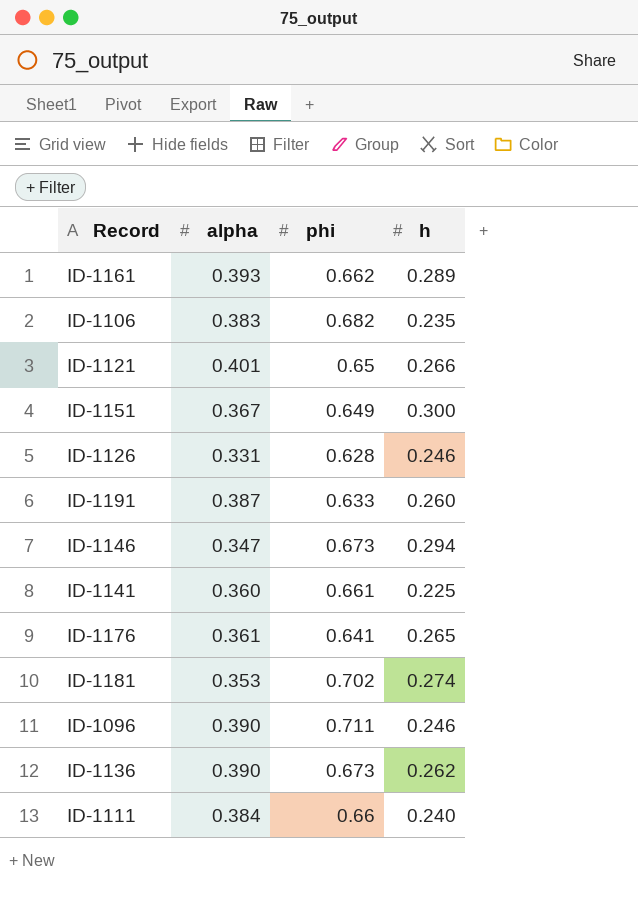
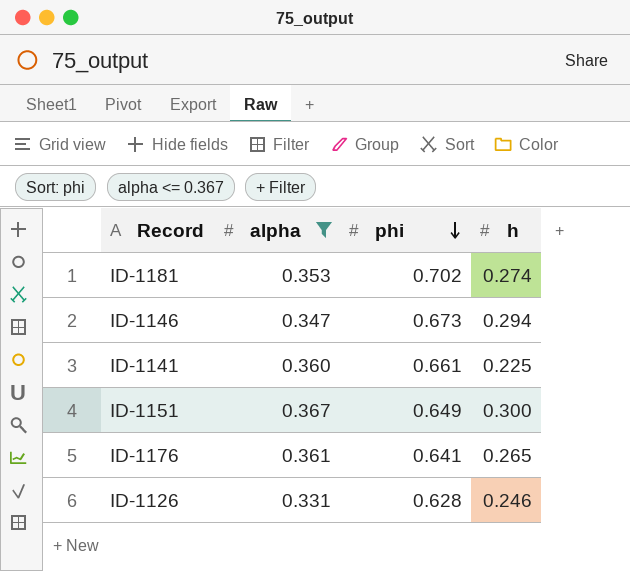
filter: none -> alpha <= 0.367
row order: none -> phi descending

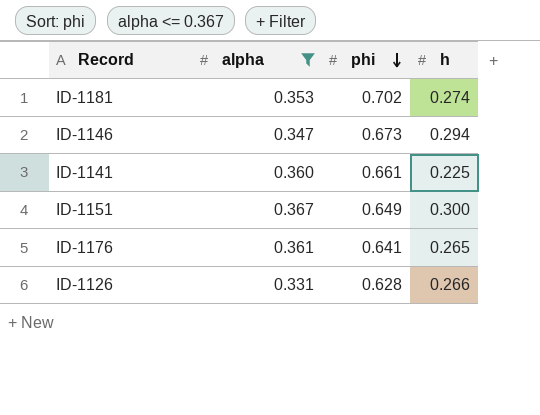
ID-1126 | h: 0.246 -> 0.266

